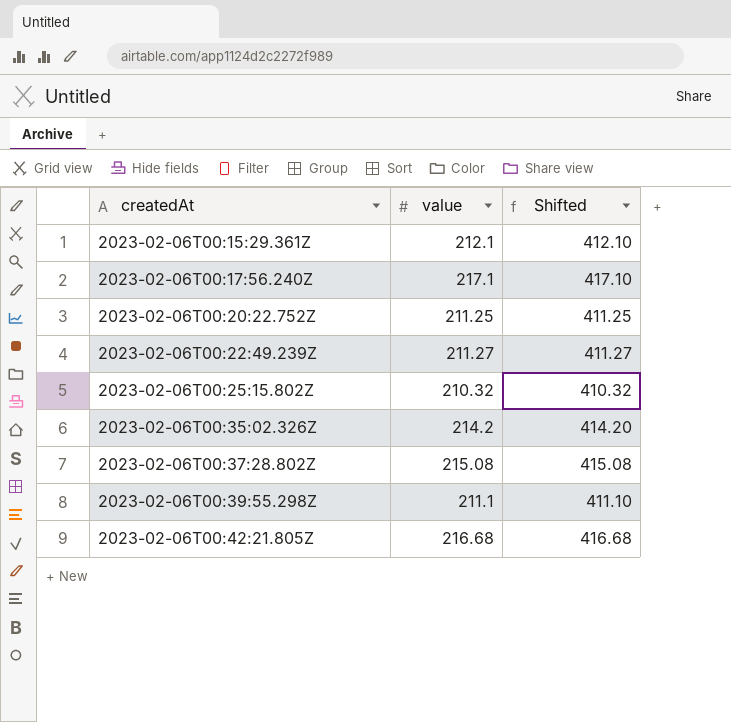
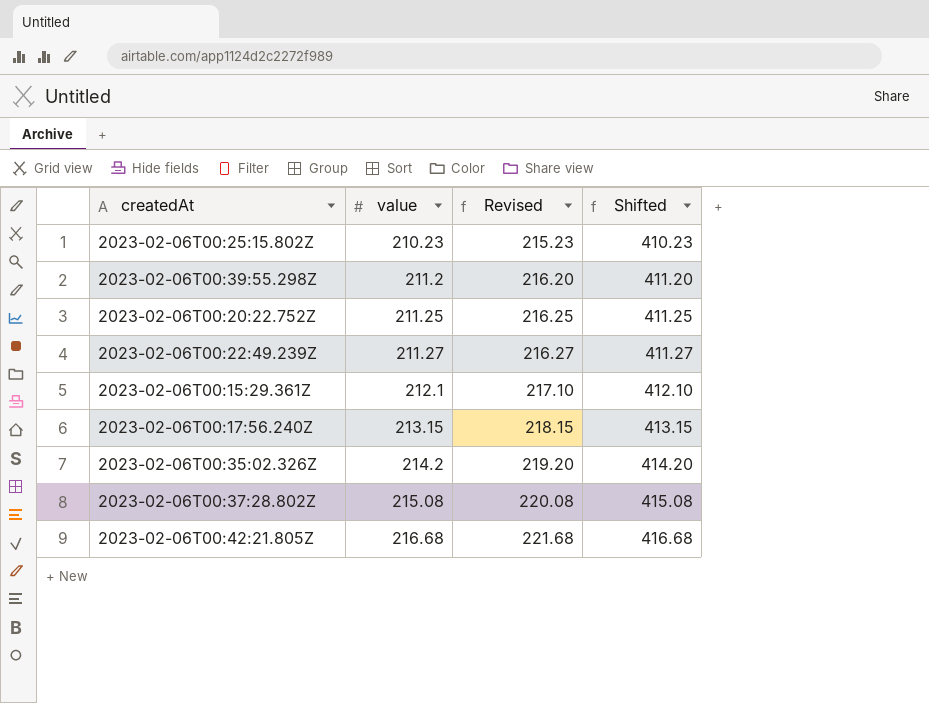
row order: createdAt ascending -> value ascending
column Revised | formula: none -> [value] + 5
2023-02-06T00:25:15.802Z | value: 210.32 -> 210.23
2023-02-06T00:25:15.802Z | Shifted: 410.32 -> 410.23
2023-02-06T00:39:55.298Z | value: 211.1 -> 211.2
2023-02-06T00:39:55.298Z | Shifted: 411.10 -> 411.20
2023-02-06T00:17:56.240Z | value: 217.1 -> 213.15
2023-02-06T00:17:56.240Z | Shifted: 417.10 -> 413.15

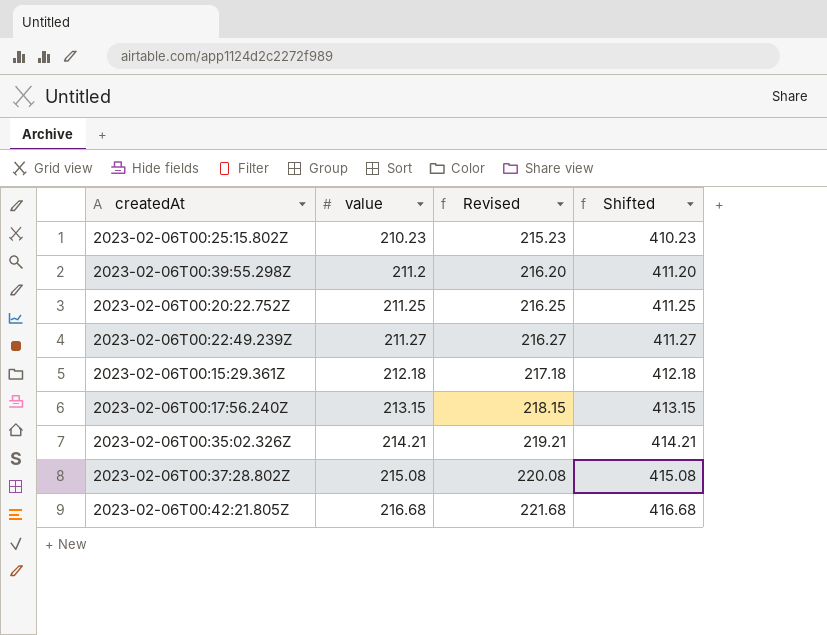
2023-02-06T00:15:29.361Z | value: 212.1 -> 212.18
2023-02-06T00:15:29.361Z | Revised: 217.10 -> 217.18
2023-02-06T00:15:29.361Z | Shifted: 412.10 -> 412.18
2023-02-06T00:35:02.326Z | value: 214.2 -> 214.21
2023-02-06T00:35:02.326Z | Revised: 219.20 -> 219.21
2023-02-06T00:35:02.326Z | Shifted: 414.20 -> 414.21

